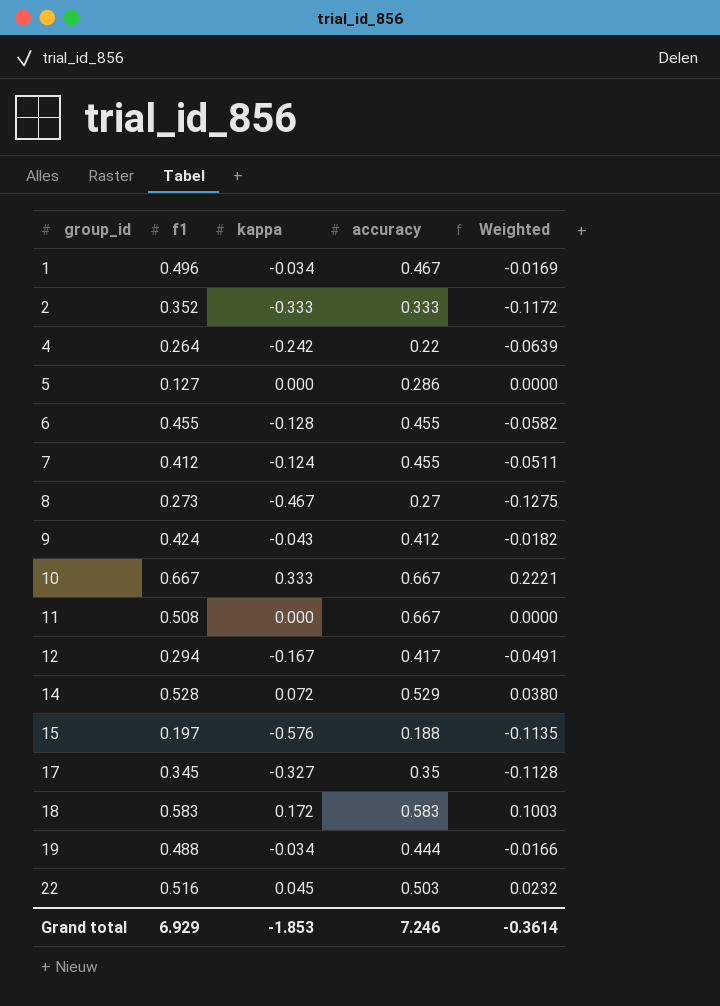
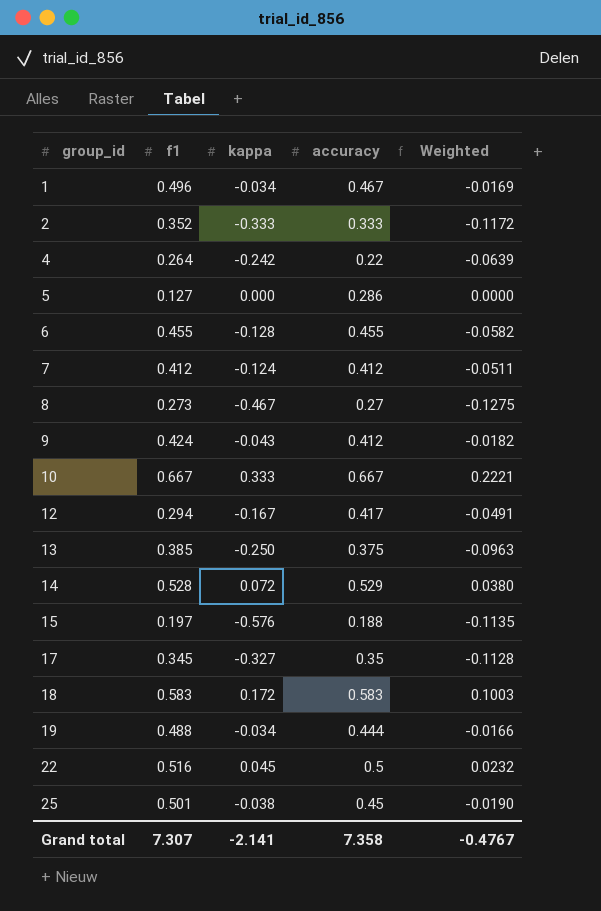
row 11: 0.508 | 0.000 | 0.667 | 0.0000 -> none
7 | accuracy: 0.455 -> 0.412
row 13: none -> 0.385 | -0.250 | 0.375 | -0.0963
22 | accuracy: 0.503 -> 0.5
row 25: none -> 0.501 | -0.038 | 0.45 | -0.0190
Grand total | f1: 6.929 -> 7.307
Grand total | kappa: -1.853 -> -2.141
Grand total | accuracy: 7.246 -> 7.358
Grand total | Weighted: -0.3614 -> -0.4767

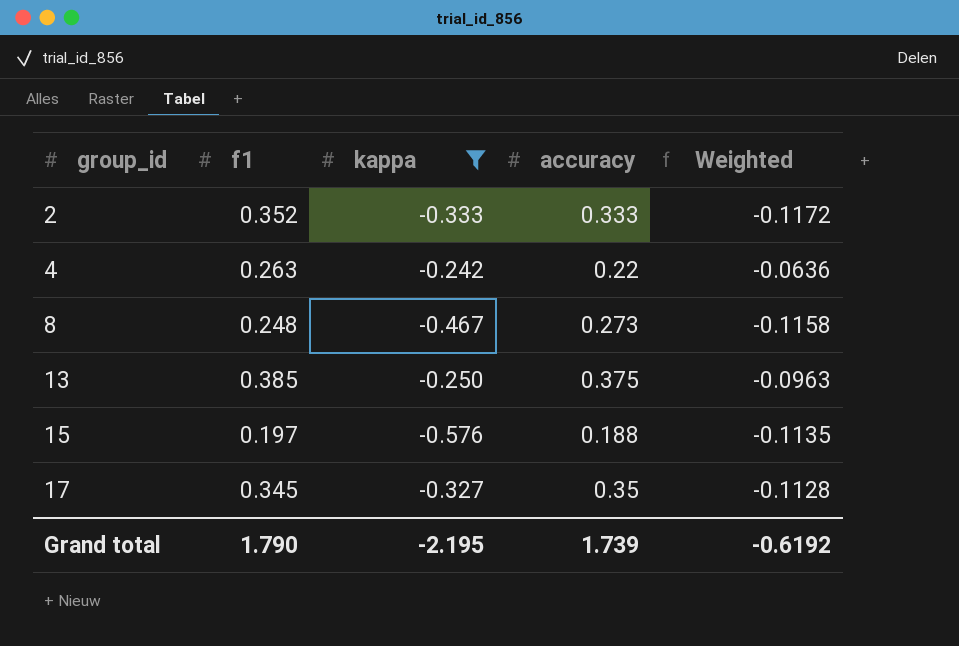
filter: none -> kappa <= -0.242
4 | f1: 0.264 -> 0.263
4 | Weighted: -0.0639 -> -0.0636
8 | f1: 0.273 -> 0.248
8 | accuracy: 0.27 -> 0.273
8 | Weighted: -0.1275 -> -0.1158
Grand total | f1: 7.307 -> 1.790
Grand total | kappa: -2.141 -> -2.195
Grand total | accuracy: 7.358 -> 1.739
Grand total | Weighted: -0.4767 -> -0.6192

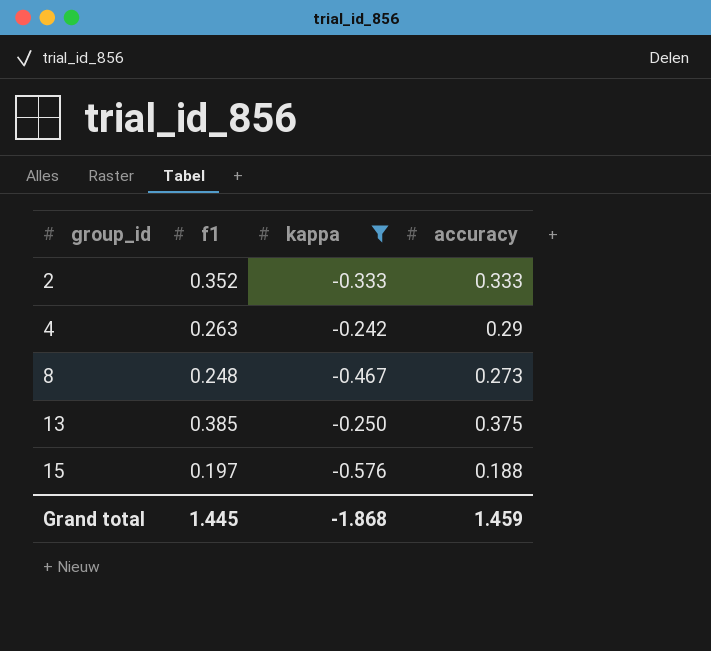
column Weighted | formula: [f1] * [kappa] -> none
row 17: 0.345 | -0.327 | 0.35 | -0.1128 -> none
4 | accuracy: 0.22 -> 0.29
Grand total | f1: 1.790 -> 1.445
Grand total | kappa: -2.195 -> -1.868
Grand total | accuracy: 1.739 -> 1.459

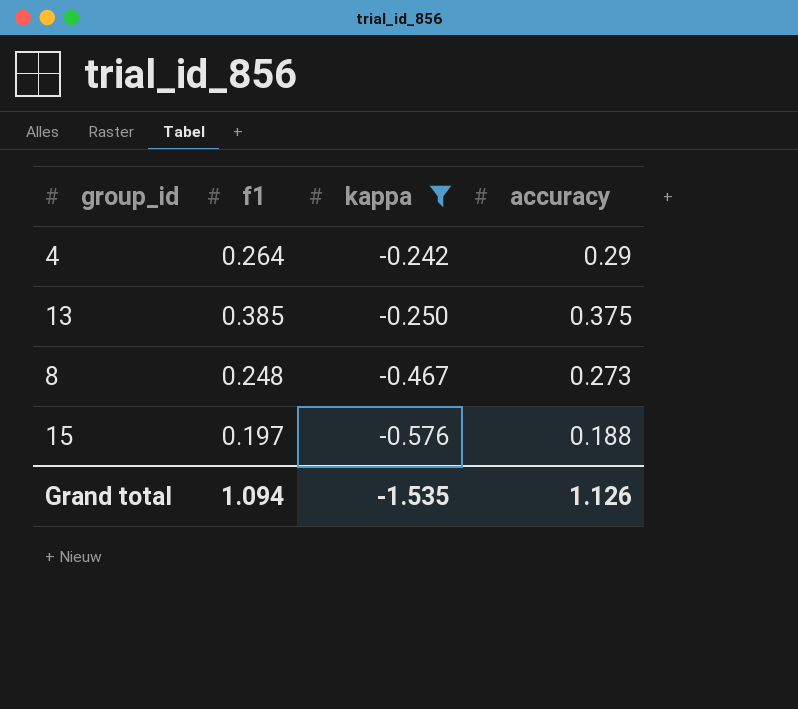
row order: group_id ascending -> kappa descending
row 2: 0.352 | -0.333 | 0.333 -> none
4 | f1: 0.263 -> 0.264
Grand total | f1: 1.445 -> 1.094
Grand total | kappa: -1.868 -> -1.535
Grand total | accuracy: 1.459 -> 1.126

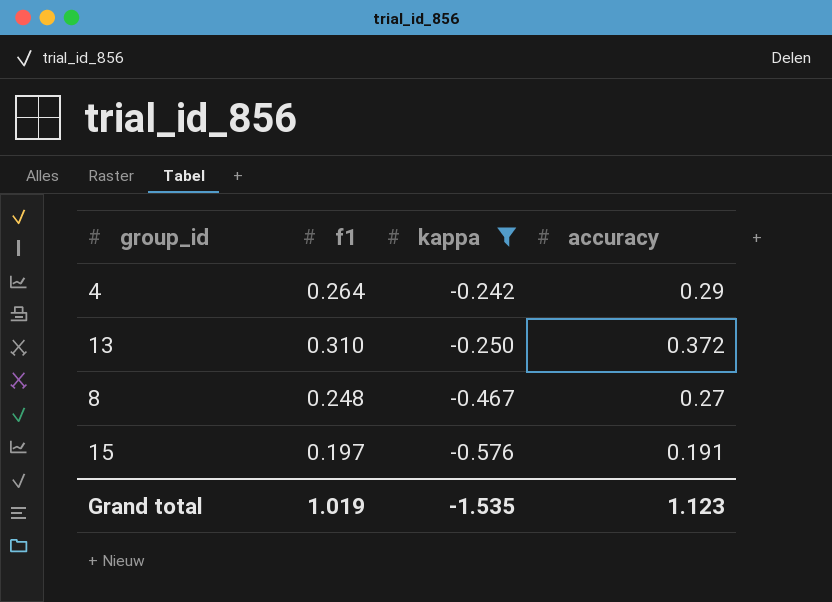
13 | f1: 0.385 -> 0.310
13 | accuracy: 0.375 -> 0.372
8 | accuracy: 0.273 -> 0.27
15 | accuracy: 0.188 -> 0.191
Grand total | f1: 1.094 -> 1.019
Grand total | accuracy: 1.126 -> 1.123

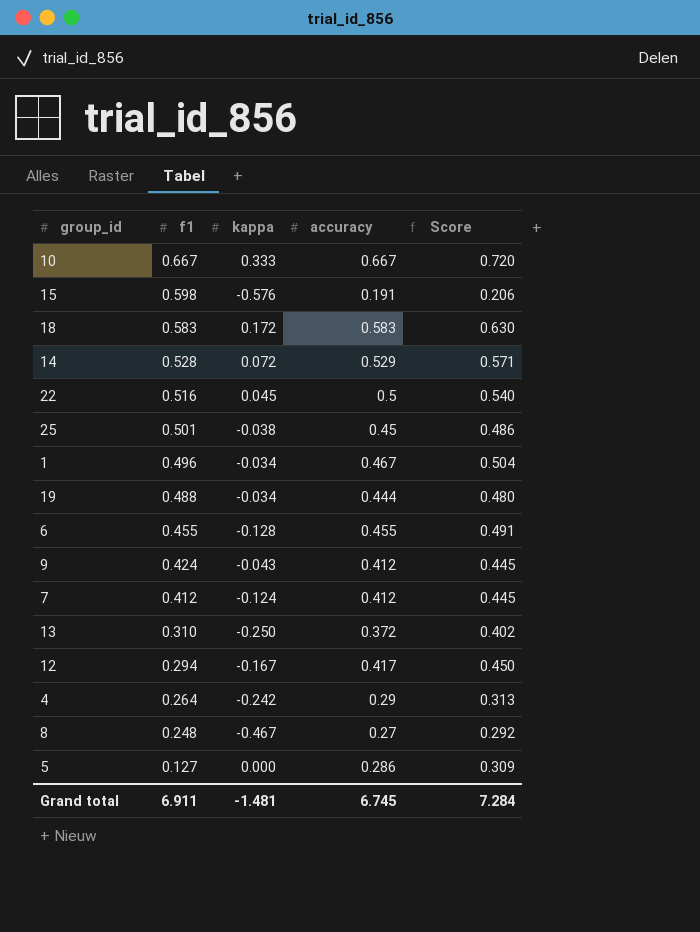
filter: kappa <= -0.242 -> none
row order: kappa descending -> f1 descending
column Score | formula: none -> [accuracy] * 1.08
15 | f1: 0.197 -> 0.598
Grand total | f1: 1.019 -> 6.911
Grand total | kappa: -1.535 -> -1.481
Grand total | accuracy: 1.123 -> 6.745

